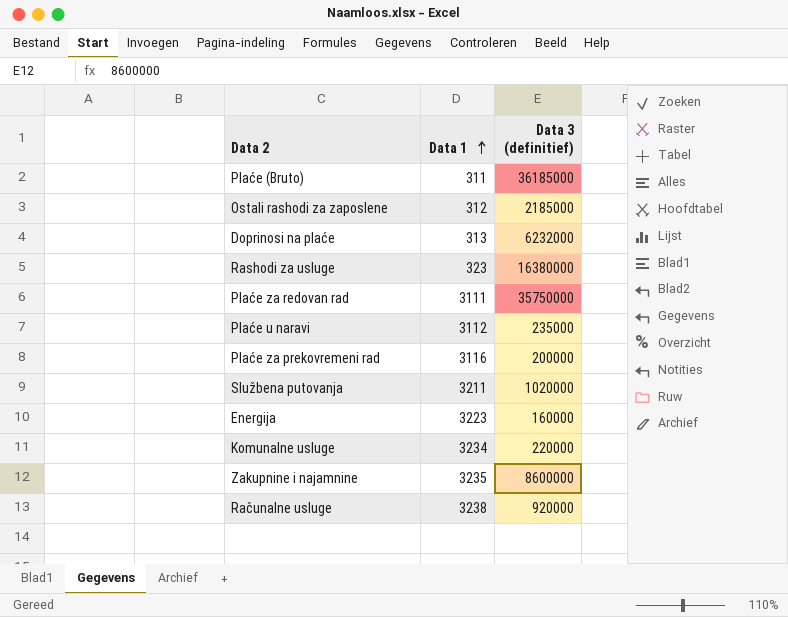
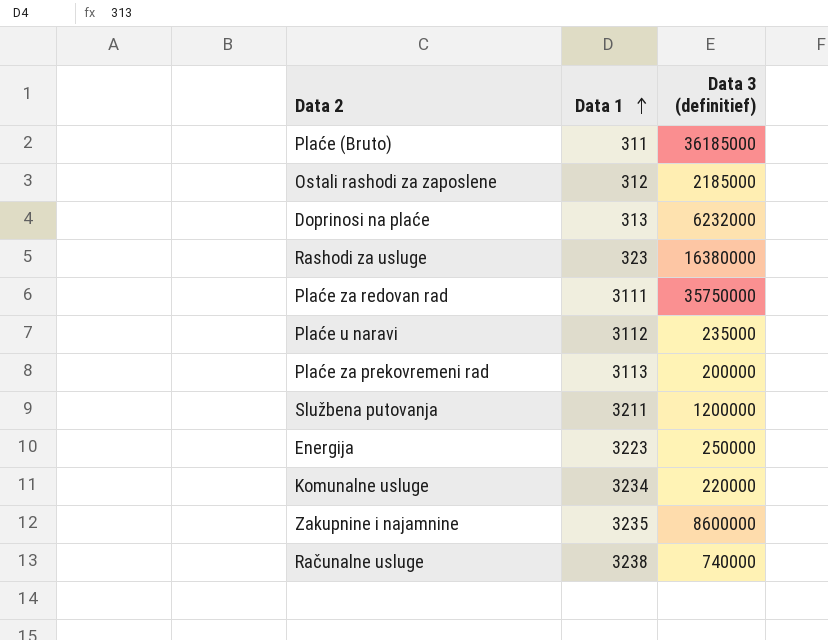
Plaće za prekovremeni rad | Data 1: 3116 -> 3113
Službena putovanja | Data 3 (definitief): 1020000 -> 1200000
Energija | Data 3 (definitief): 160000 -> 250000
Računalne usluge | Data 3 (definitief): 920000 -> 740000

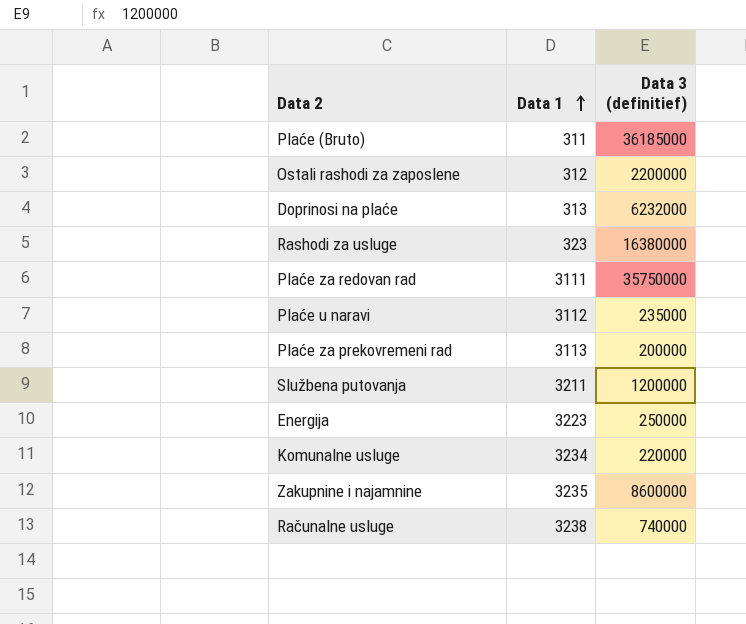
Ostali rashodi za zaposlene | Data 3 (definitief): 2185000 -> 2200000

